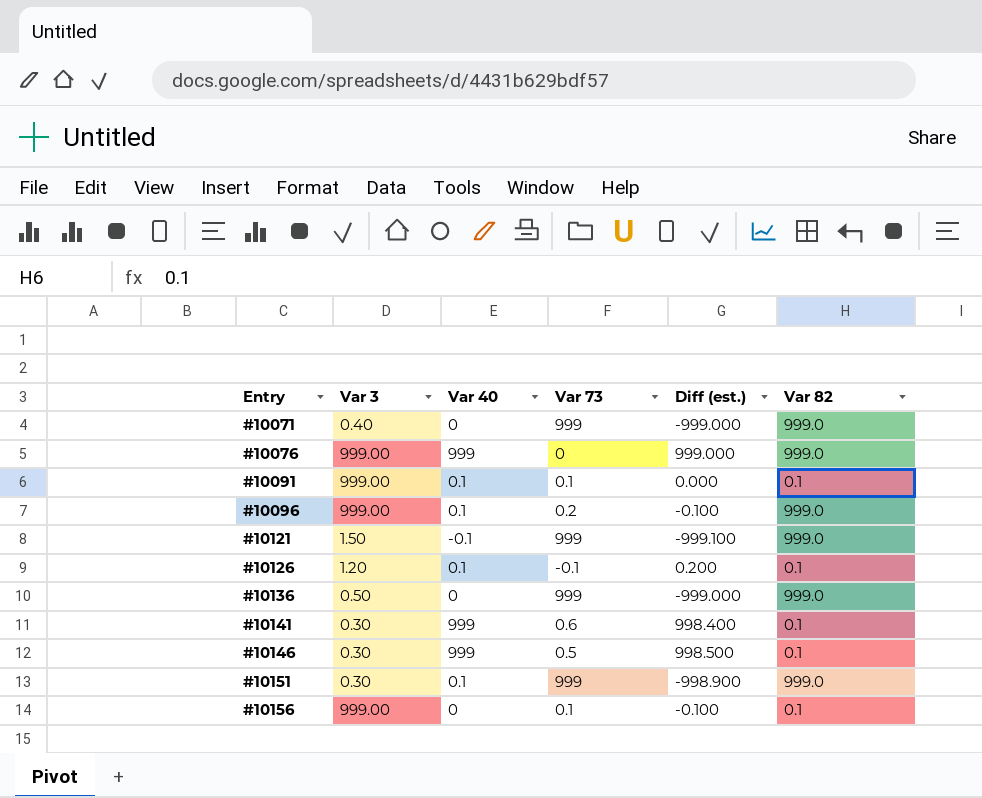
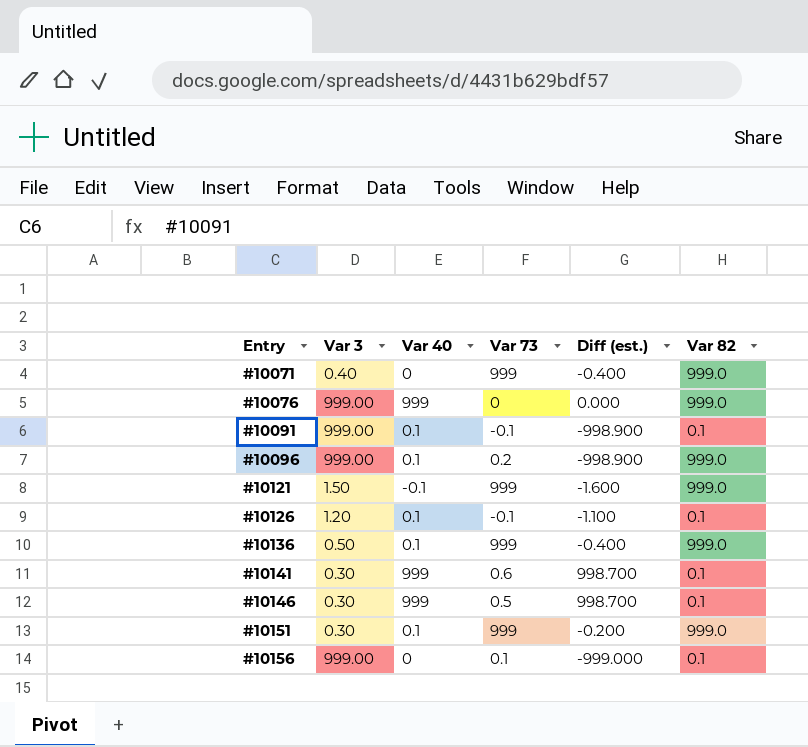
column Diff (est.) | formula: [Var 40] - [Var 73] -> [Var 40] - [Var 3]
#10091 | Var 73: 0.1 -> -0.1
#10136 | Var 40: 0 -> 0.1

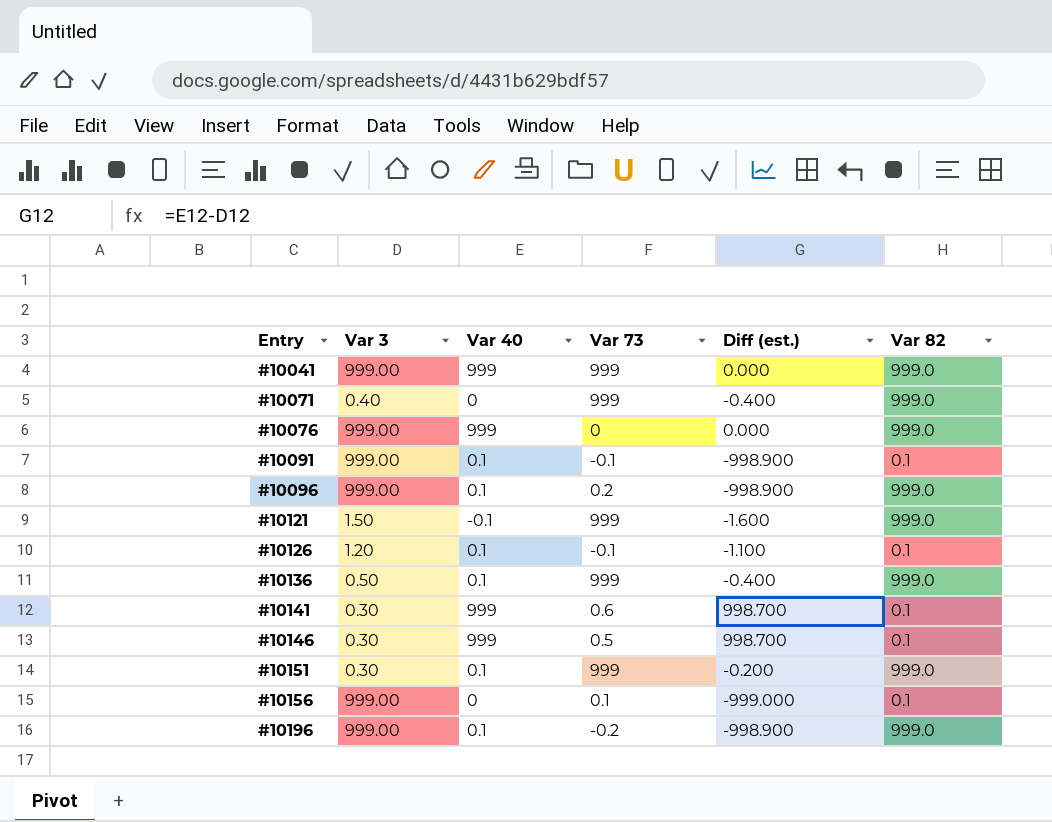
row #10041: none -> 999.00 | 999 | 999 | 0.000 | 999.0
row #10196: none -> 999.00 | 0.1 | -0.2 | -998.900 | 999.0

